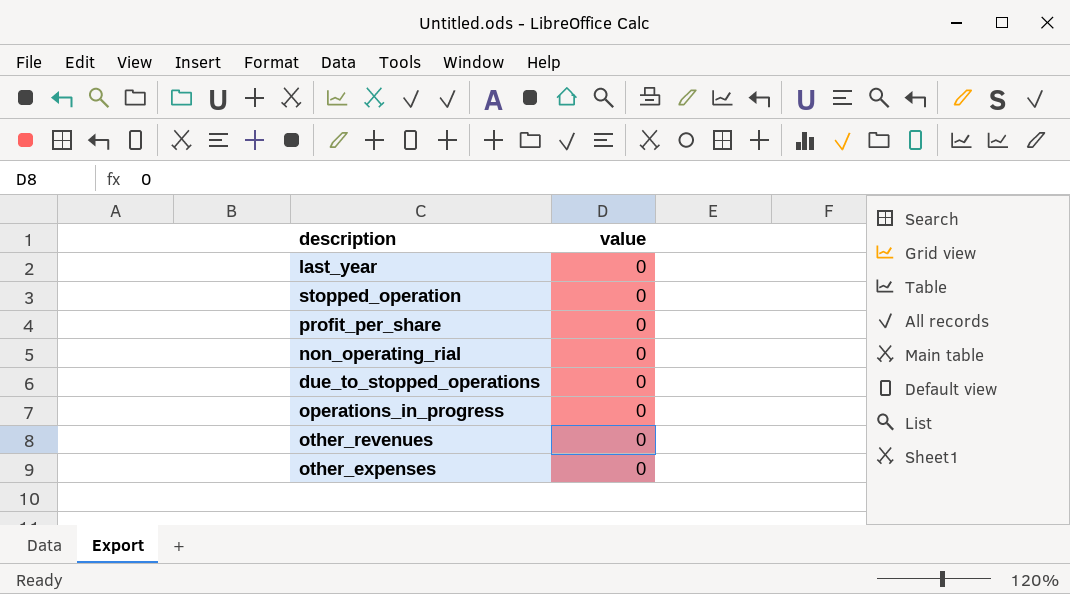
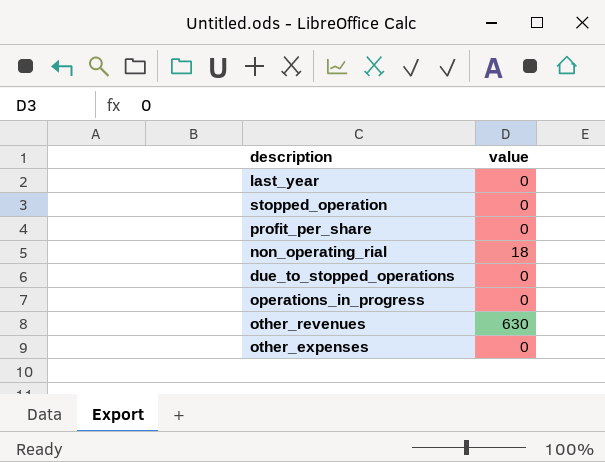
non_operating_rial | value: 0 -> 18
other_revenues | value: 0 -> 630

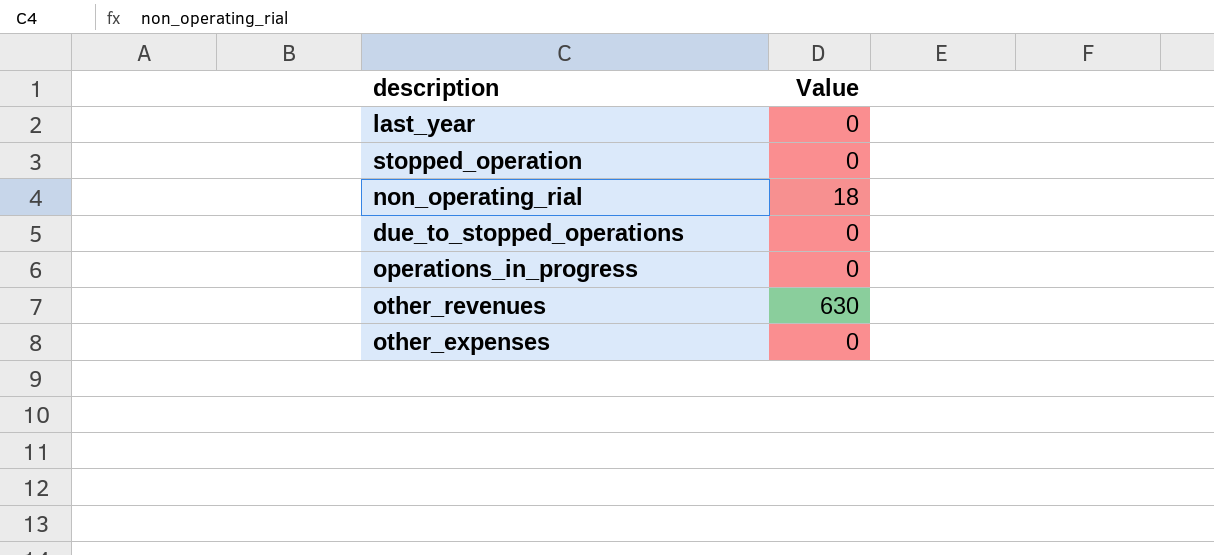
column name: value -> Value
row profit_per_share: 0 -> none

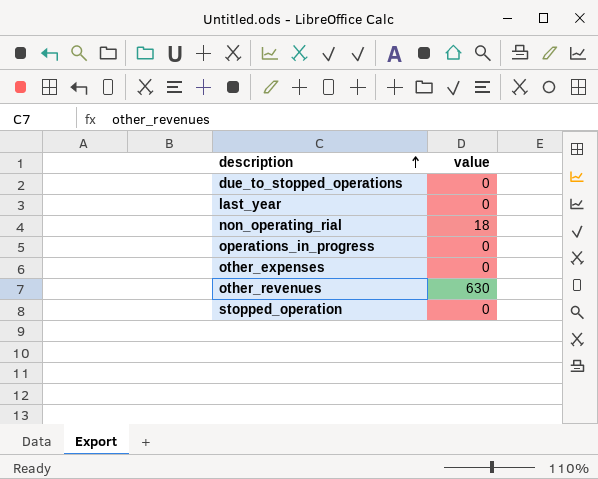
row order: none -> description ascending
column name: Value -> value

